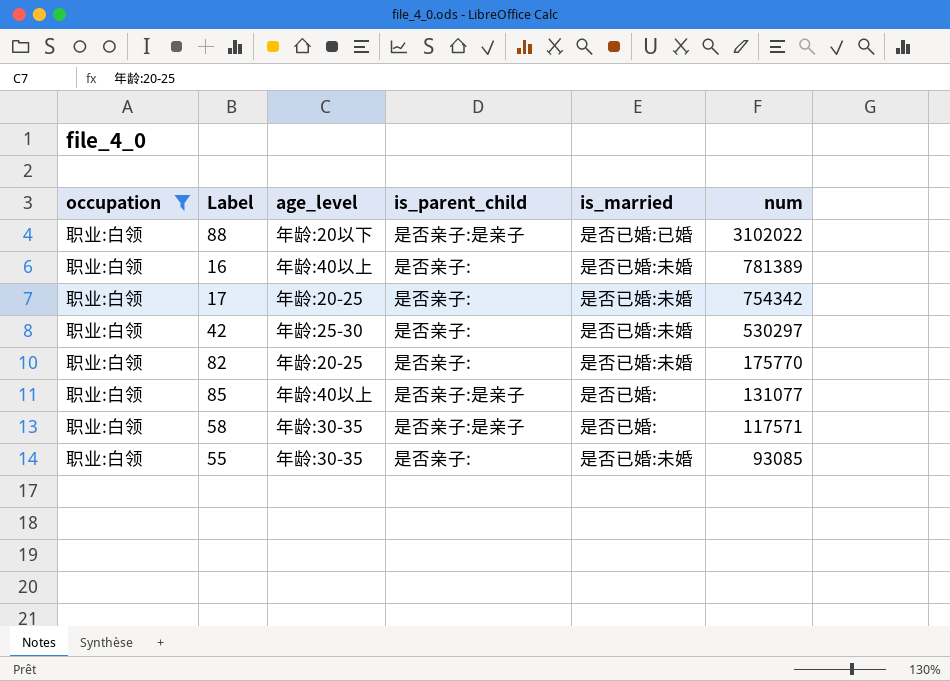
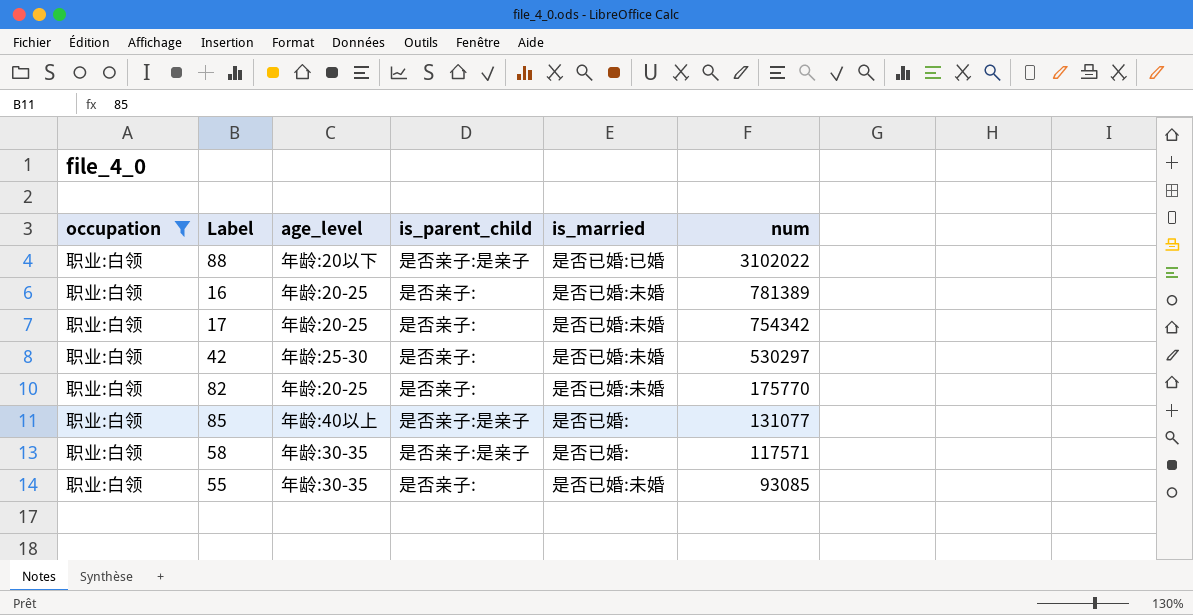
16 | age_level: 年龄:40以上 -> 年龄:20-25

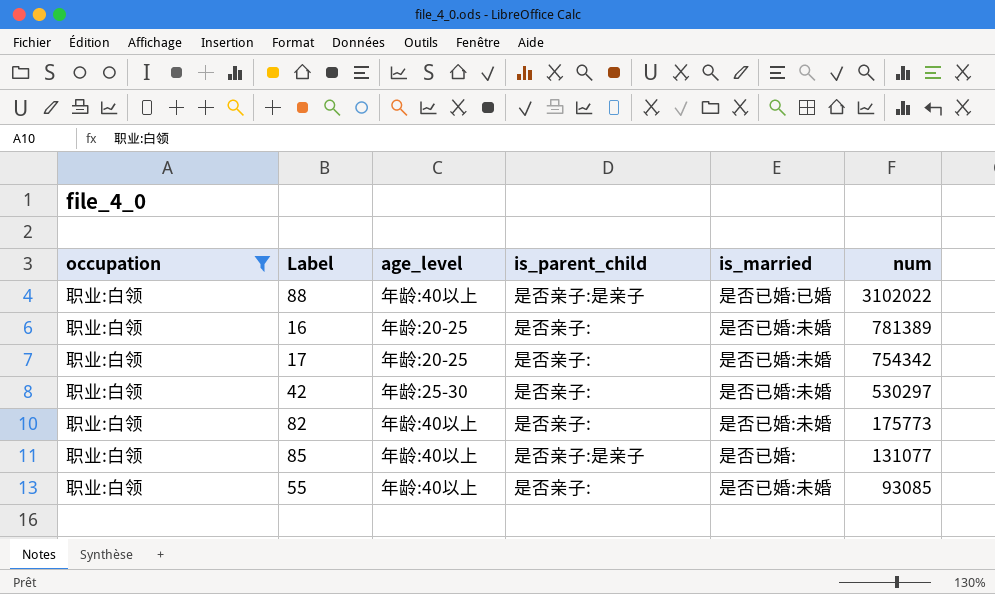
row 58: 职业:白领 | 年龄:30-35 | 是否亲子:是亲子 | 是否已婚: | 117571 -> none
88 | age_level: 年龄:20以下 -> 年龄:40以上
82 | age_level: 年龄:20-25 -> 年龄:40以上
82 | num: 175770 -> 175773
55 | age_level: 年龄:30-35 -> 年龄:40以上

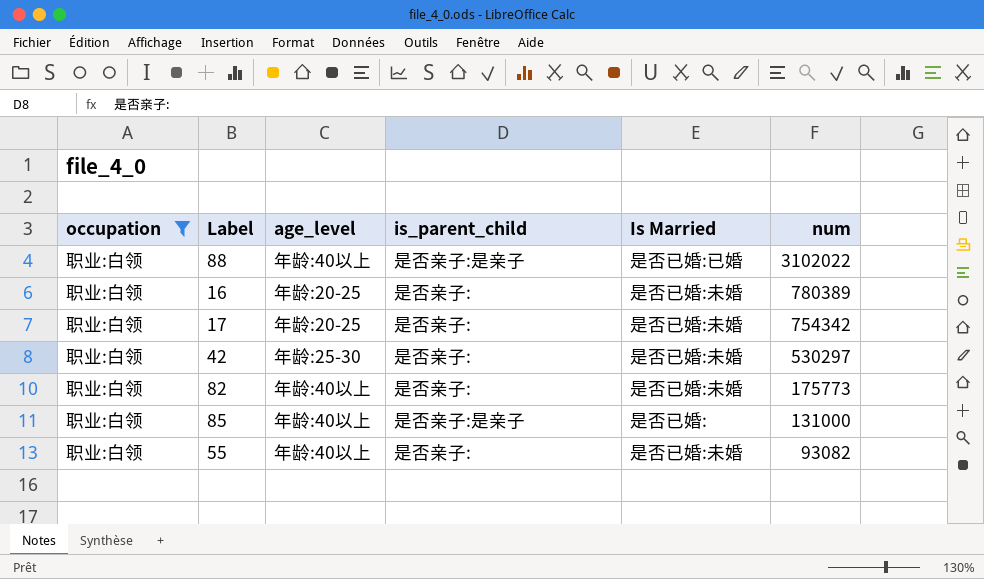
column name: is_married -> Is Married
16 | num: 781389 -> 780389
85 | num: 131077 -> 131000
55 | num: 93085 -> 93082

